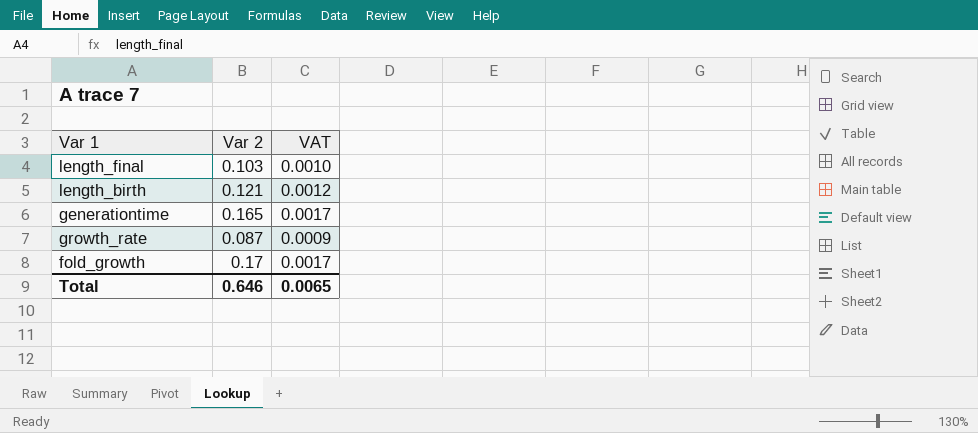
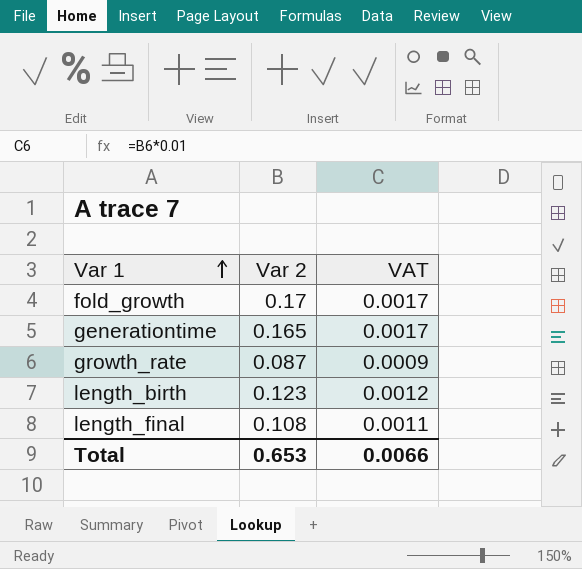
row order: none -> Var 1 ascending
length_birth | Var 2: 0.121 -> 0.123
length_final | Var 2: 0.103 -> 0.108
length_final | VAT: 0.0010 -> 0.0011
Total | Var 2: 0.646 -> 0.653
Total | VAT: 0.0065 -> 0.0066

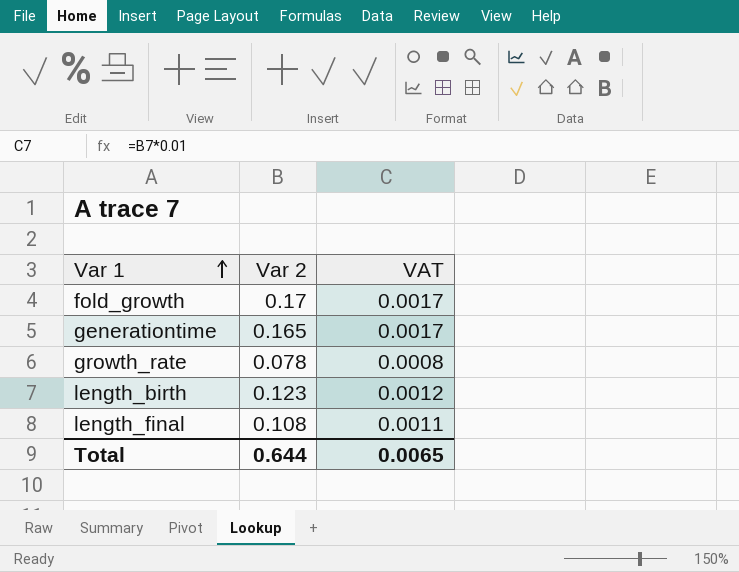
growth_rate | Var 2: 0.087 -> 0.078
growth_rate | VAT: 0.0009 -> 0.0008
Total | Var 2: 0.653 -> 0.644
Total | VAT: 0.0066 -> 0.0065

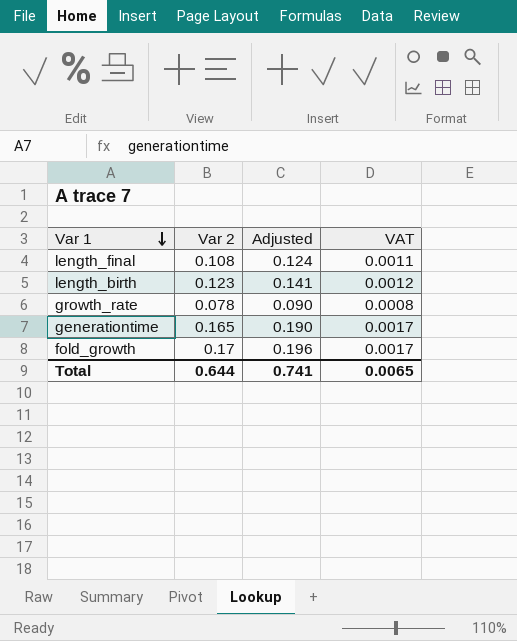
row order: Var 1 ascending -> Var 1 descending
column Adjusted | formula: none -> [Var 2] * 1.15

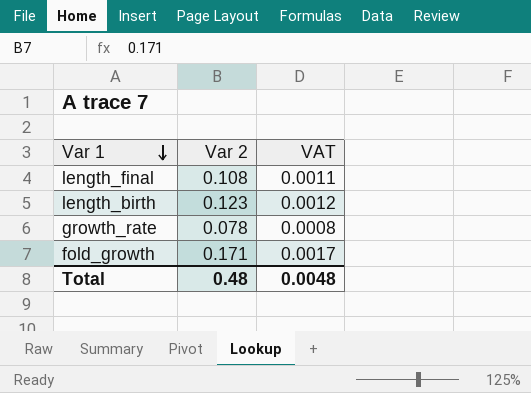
column Adjusted | formula: [Var 2] * 1.15 -> none
row generationtime: 0.165 | 0.190 | 0.0017 -> none
fold_growth | Var 2: 0.17 -> 0.171
Total | Var 2: 0.644 -> 0.48
Total | VAT: 0.0065 -> 0.0048

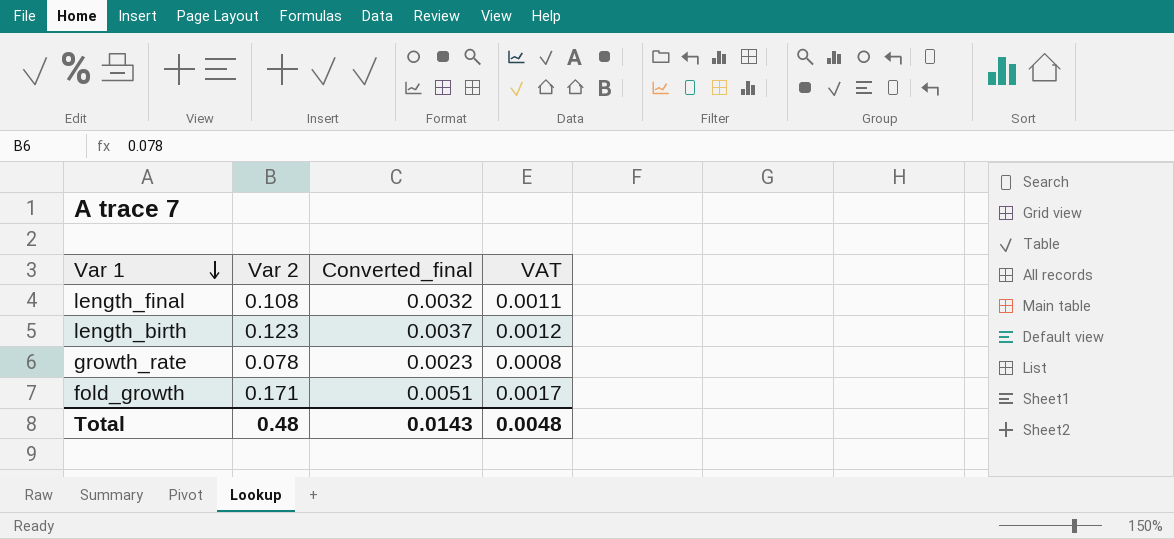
column Converted_final | formula: none -> [Var 2] * 0.03

